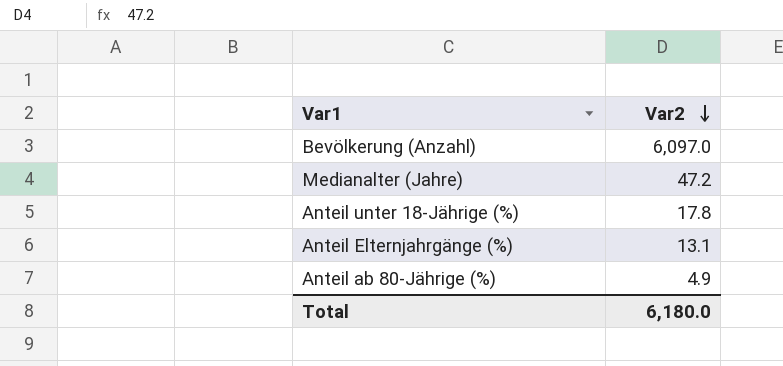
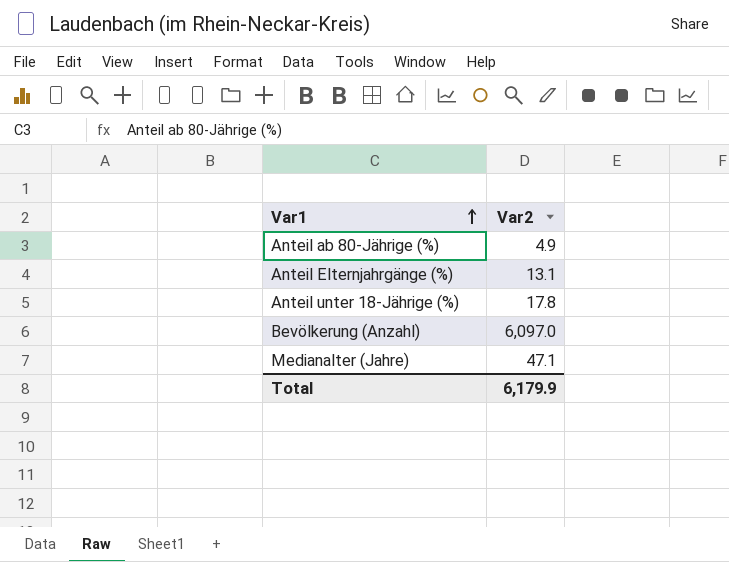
row order: Var2 descending -> Var1 ascending
Medianalter (Jahre) | Var2: 47.2 -> 47.1
Total | Var2: 6,180.0 -> 6,179.9

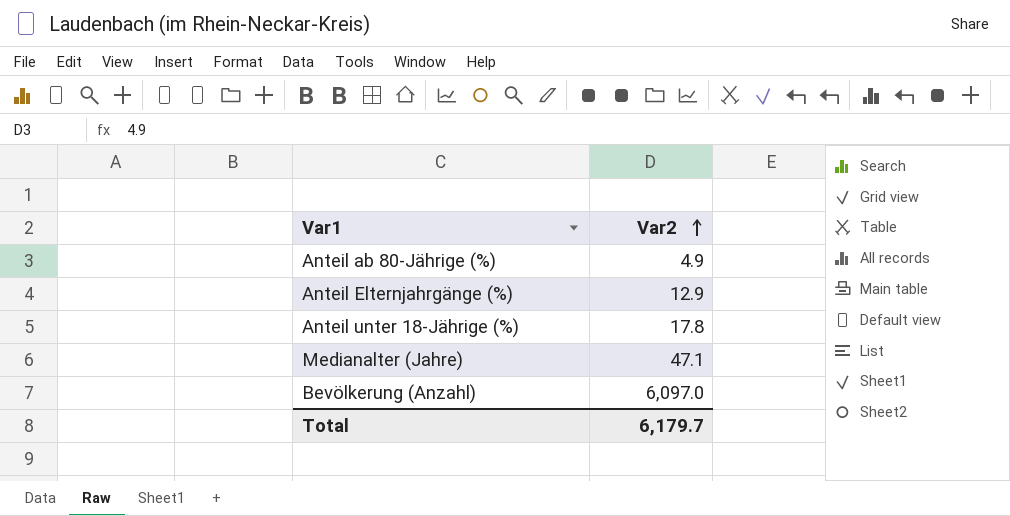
row order: Var1 ascending -> Var2 ascending
Anteil Elternjahrgänge (%) | Var2: 13.1 -> 12.9
Total | Var2: 6,179.9 -> 6,179.7

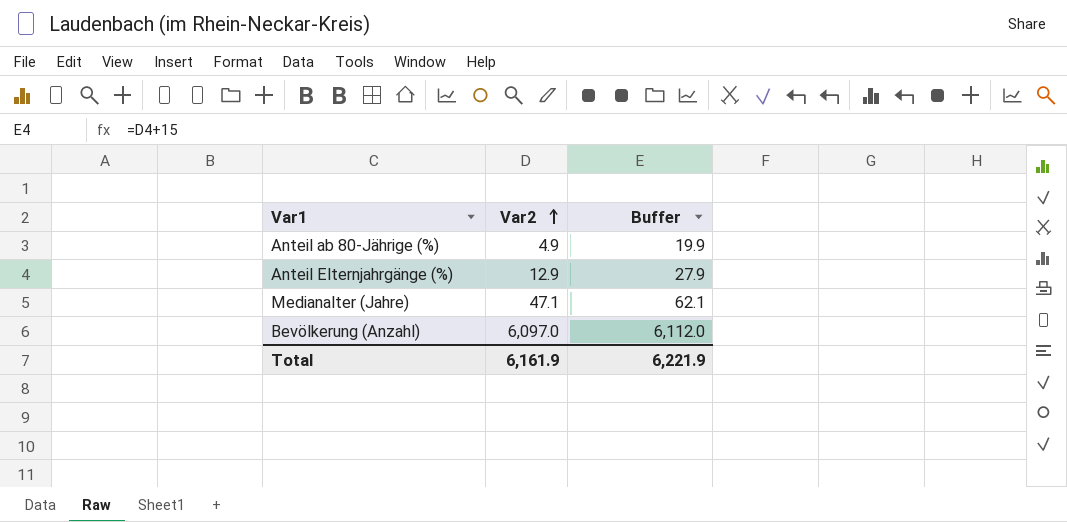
column Buffer | formula: none -> [Var2] + 15
row Anteil unter 18-Jährige (%): 17.8 -> none
Total | Var2: 6,179.7 -> 6,161.9

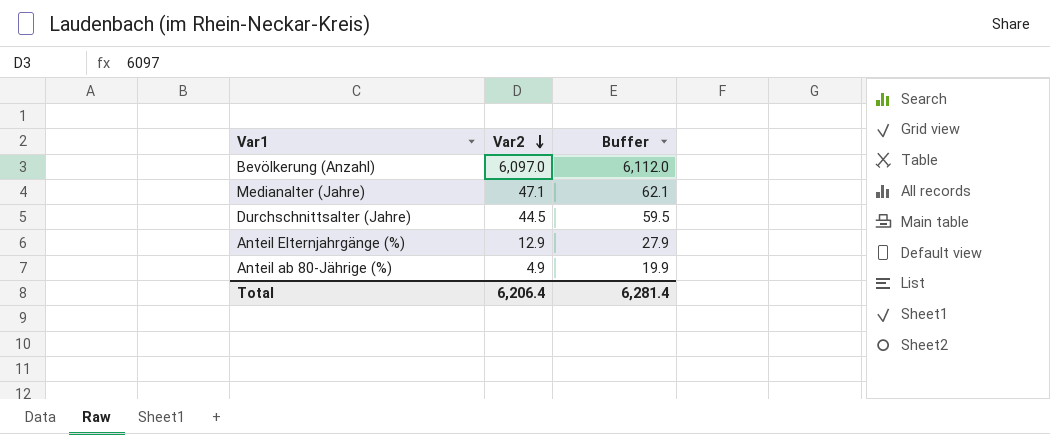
row order: Var2 ascending -> Var2 descending
row Durchschnittsalter (Jahre): none -> 44.5 | 59.5
Total | Var2: 6,161.9 -> 6,206.4
Total | Buffer: 6,221.9 -> 6,281.4

